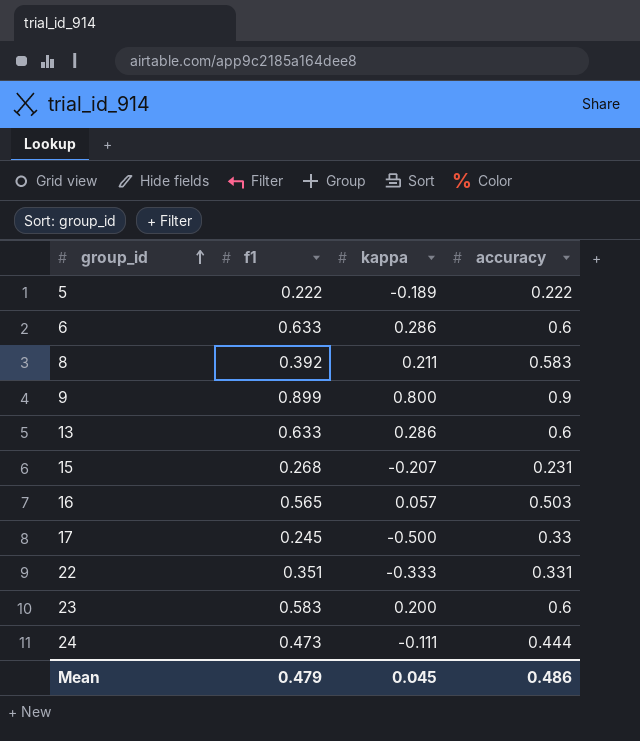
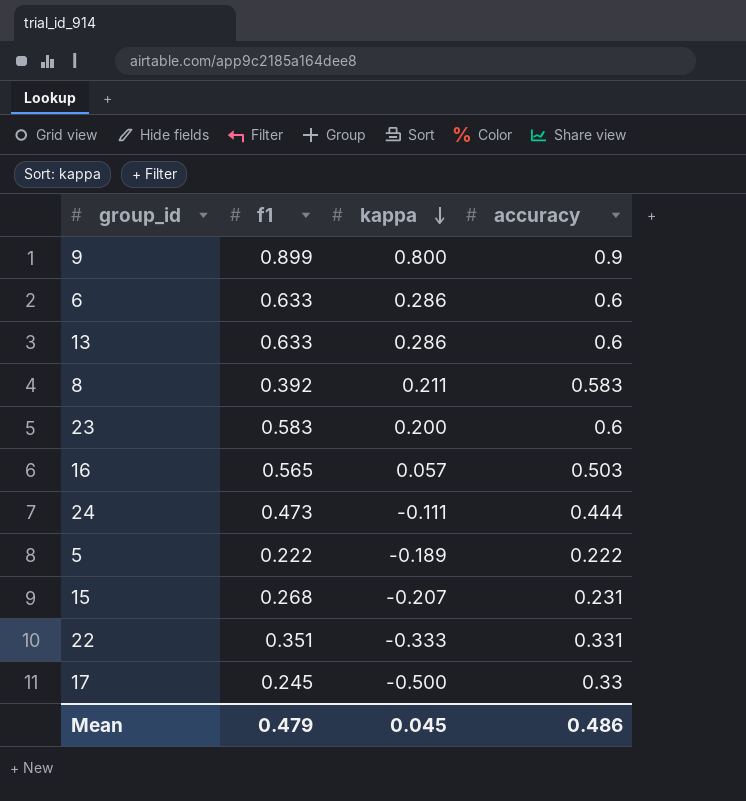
row order: group_id ascending -> kappa descending

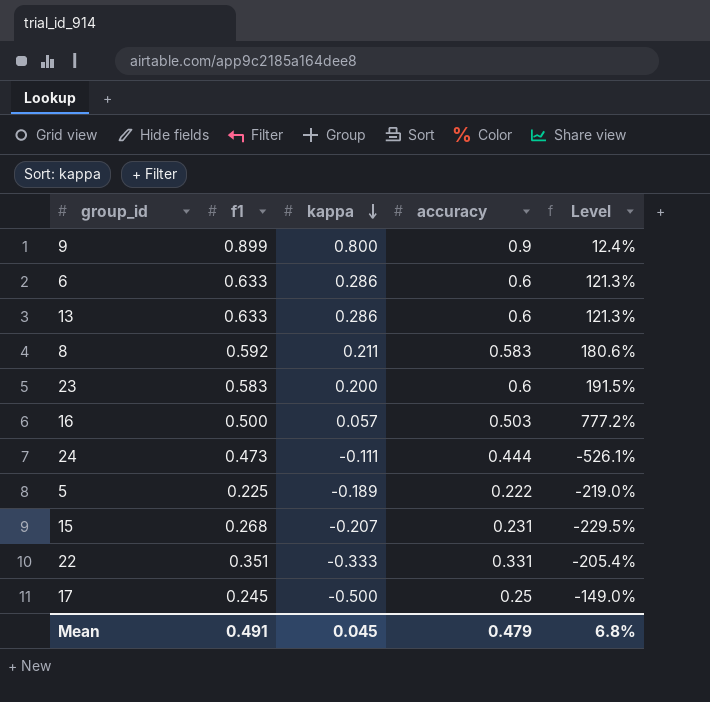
column Level | formula: none -> ([f1] - [kappa]) / [kappa]
8 | f1: 0.392 -> 0.592
16 | f1: 0.565 -> 0.500
5 | f1: 0.222 -> 0.225
17 | accuracy: 0.33 -> 0.25
Mean | f1: 0.479 -> 0.491
Mean | accuracy: 0.486 -> 0.479

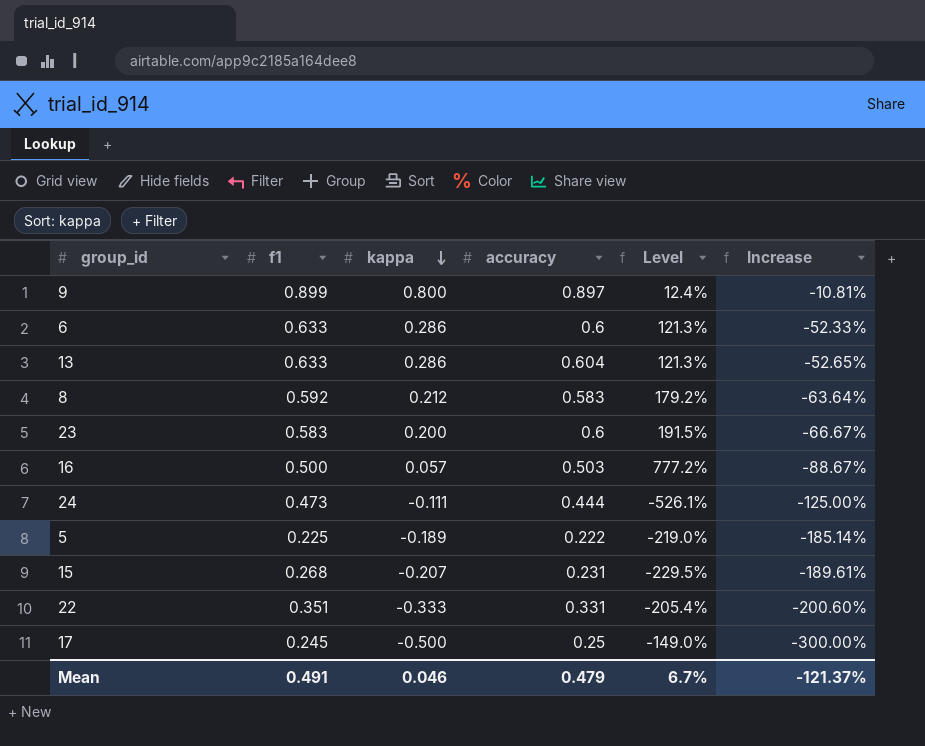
column Increase | formula: none -> ([kappa] - [accuracy]) / [accuracy]
9 | accuracy: 0.9 -> 0.897
13 | accuracy: 0.6 -> 0.604
8 | kappa: 0.211 -> 0.212
8 | Level: 180.6% -> 179.2%
Mean | kappa: 0.045 -> 0.046
Mean | Level: 6.8% -> 6.7%

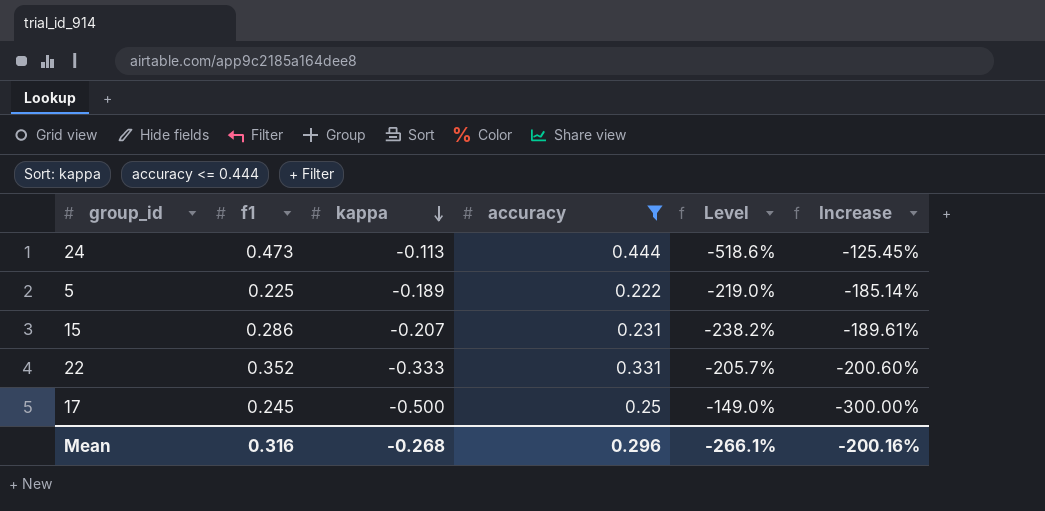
filter: none -> accuracy <= 0.444
24 | kappa: -0.111 -> -0.113
24 | Level: -526.1% -> -518.6%
24 | Increase: -125.00% -> -125.45%
15 | f1: 0.268 -> 0.286
15 | Level: -229.5% -> -238.2%
22 | f1: 0.351 -> 0.352
22 | Level: -205.4% -> -205.7%
Mean | f1: 0.491 -> 0.316
Mean | kappa: 0.046 -> -0.268
Mean | accuracy: 0.479 -> 0.296
Mean | Level: 6.7% -> -266.1%
Mean | Increase: -121.37% -> -200.16%

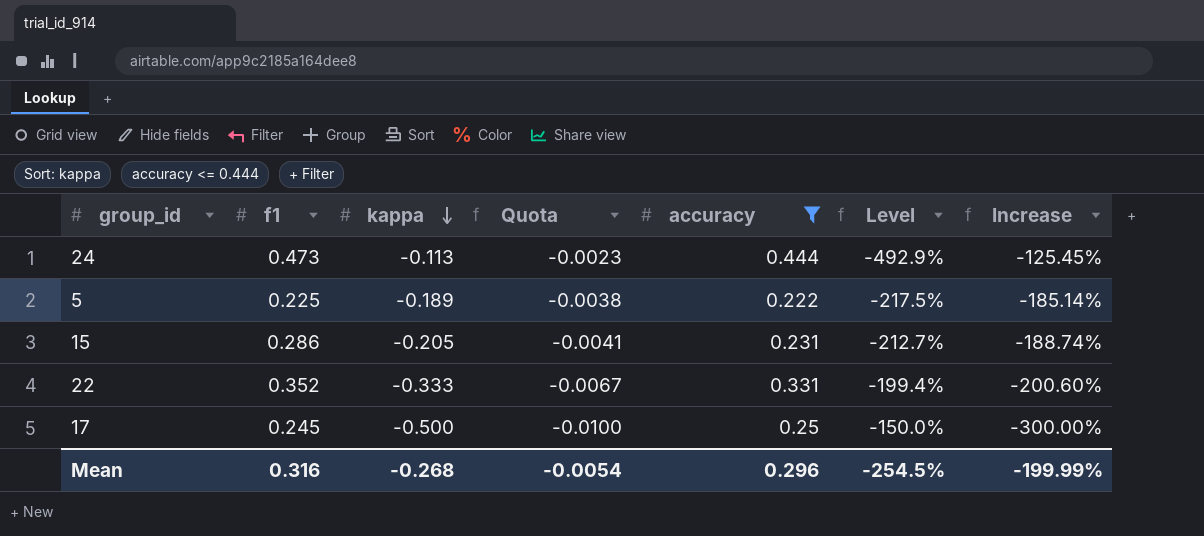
column Quota | formula: none -> [kappa] * 0.02
column Level | formula: ([f1] - [kappa]) / [kappa] -> ([accuracy] - [kappa]) / [kappa]
15 | kappa: -0.207 -> -0.205
15 | Increase: -189.61% -> -188.74%
Mean | Level: -266.1% -> -254.5%
Mean | Increase: -200.16% -> -199.99%

